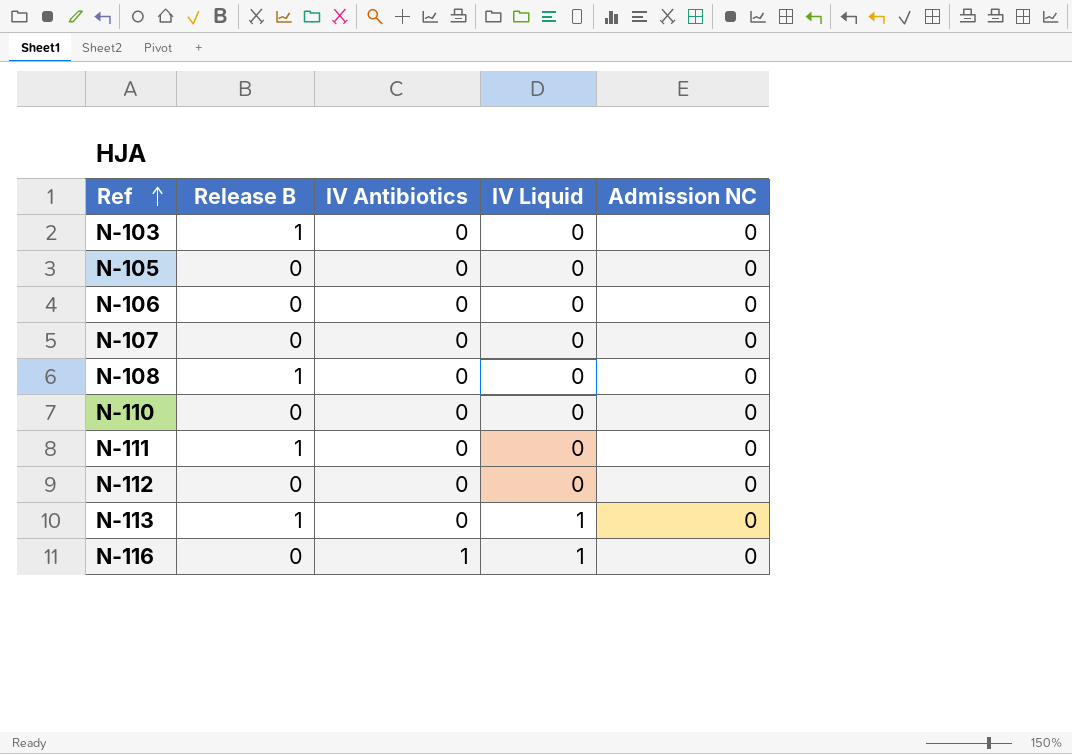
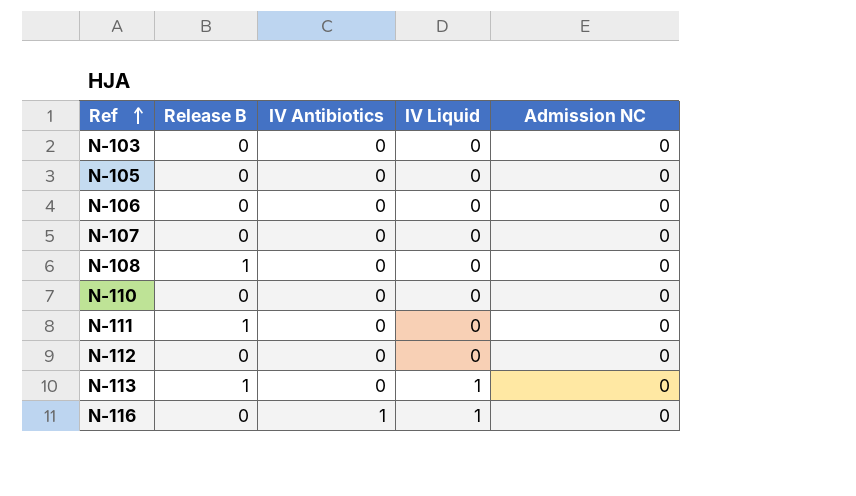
N-103 | Release B: 1 -> 0

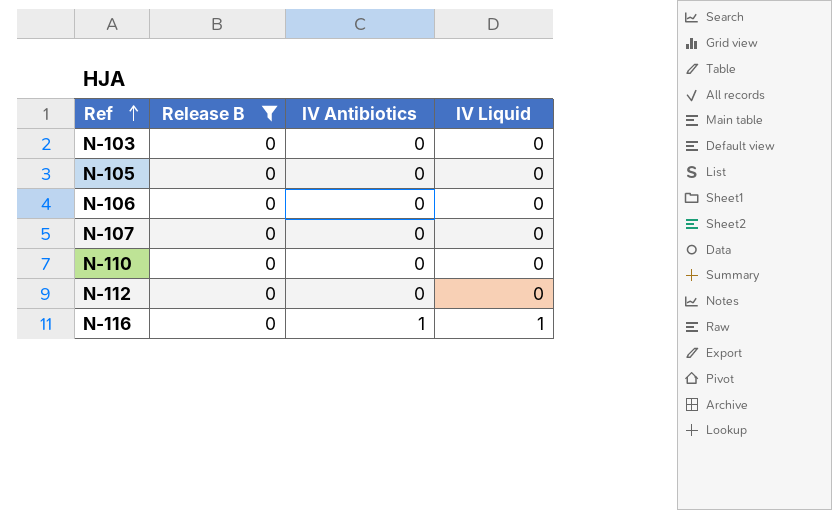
filter: none -> Release B = 0
column Admission NC | position: 5 -> none

